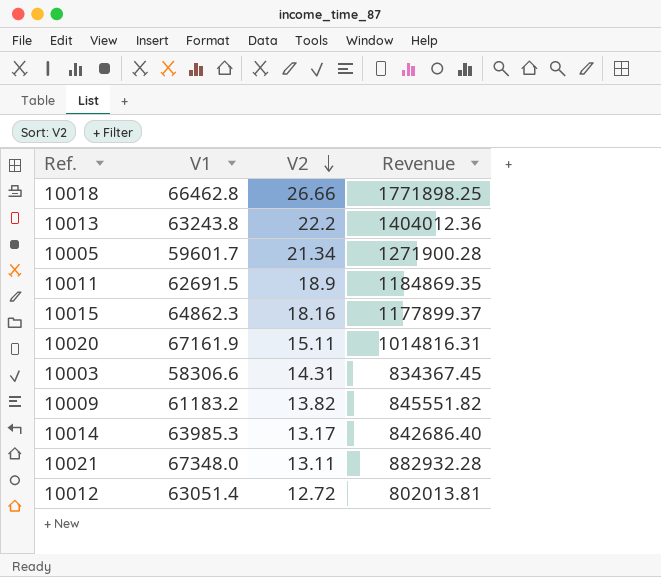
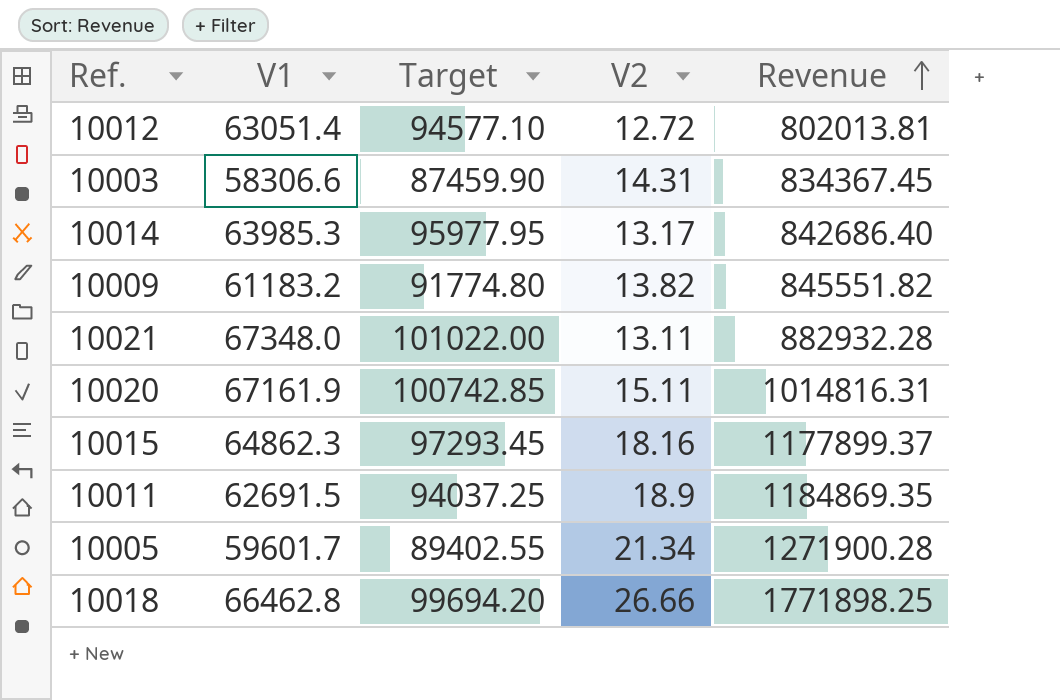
row order: V2 descending -> Revenue ascending
column Target | formula: none -> [V1] * 1.5
row 10013: 63243.8 | 22.2 | 1404012.36 -> none

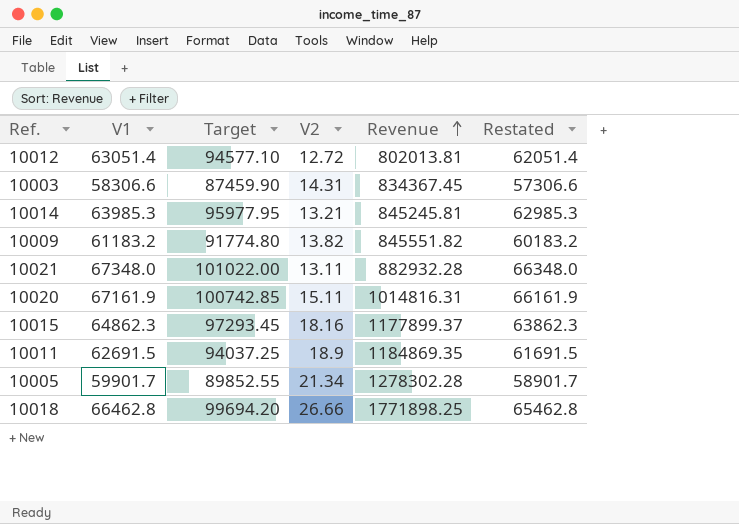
column Restated | formula: none -> [V1] - 1000
10014 | V2: 13.17 -> 13.21
10014 | Revenue: 842686.40 -> 845245.81
10005 | V1: 59601.7 -> 59901.7
10005 | Target: 89402.55 -> 89852.55
10005 | Revenue: 1271900.28 -> 1278302.28

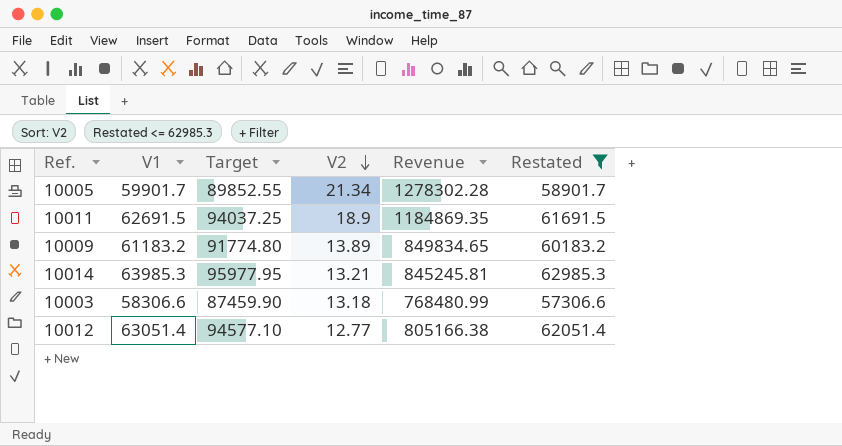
filter: none -> Restated <= 62985.3
row order: Revenue ascending -> V2 descending
10009 | V2: 13.82 -> 13.89
10009 | Revenue: 845551.82 -> 849834.65
10003 | V2: 14.31 -> 13.18
10003 | Revenue: 834367.45 -> 768480.99
10012 | V2: 12.72 -> 12.77
10012 | Revenue: 802013.81 -> 805166.38

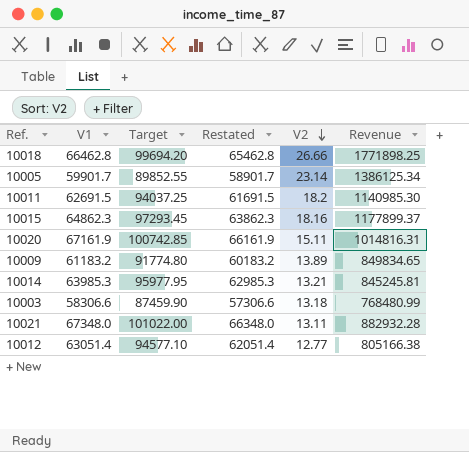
filter: Restated <= 62985.3 -> none
column Restated | position: 6 -> 4
10005 | V2: 21.34 -> 23.14
10005 | Revenue: 1278302.28 -> 1386125.34
10011 | V2: 18.9 -> 18.2
10011 | Revenue: 1184869.35 -> 1140985.30

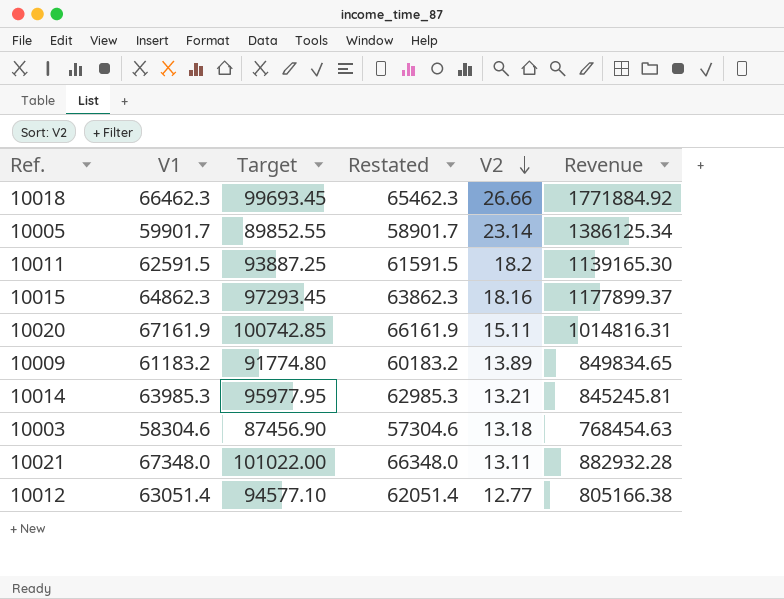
10018 | V1: 66462.8 -> 66462.3
10018 | Target: 99694.20 -> 99693.45
10018 | Restated: 65462.8 -> 65462.3
10018 | Revenue: 1771898.25 -> 1771884.92
10011 | V1: 62691.5 -> 62591.5
10011 | Target: 94037.25 -> 93887.25
10011 | Restated: 61691.5 -> 61591.5
10011 | Revenue: 1140985.30 -> 1139165.30
10003 | V1: 58306.6 -> 58304.6
10003 | Target: 87459.90 -> 87456.90
10003 | Restated: 57306.6 -> 57304.6
10003 | Revenue: 768480.99 -> 768454.63

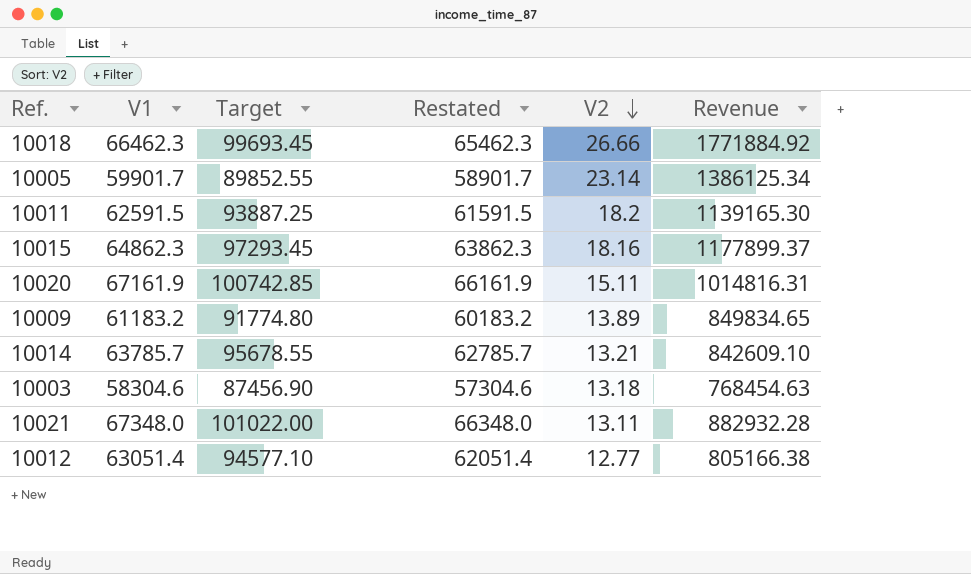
10014 | V1: 63985.3 -> 63785.7
10014 | Target: 95977.95 -> 95678.55
10014 | Restated: 62985.3 -> 62785.7
10014 | Revenue: 845245.81 -> 842609.10

